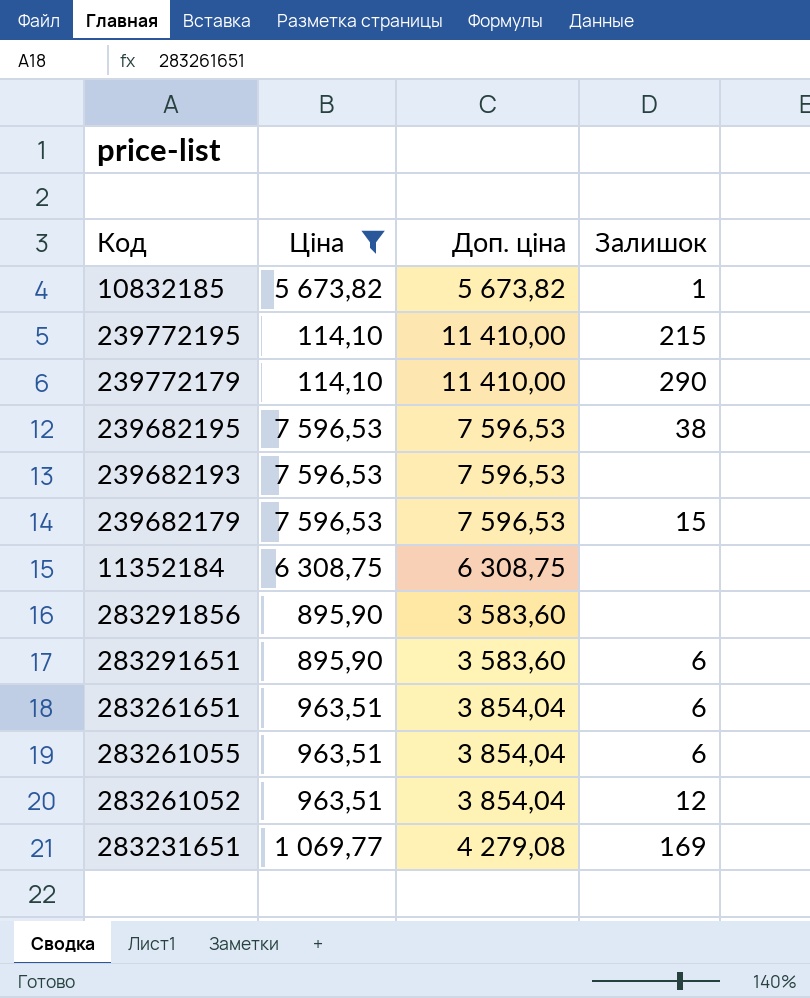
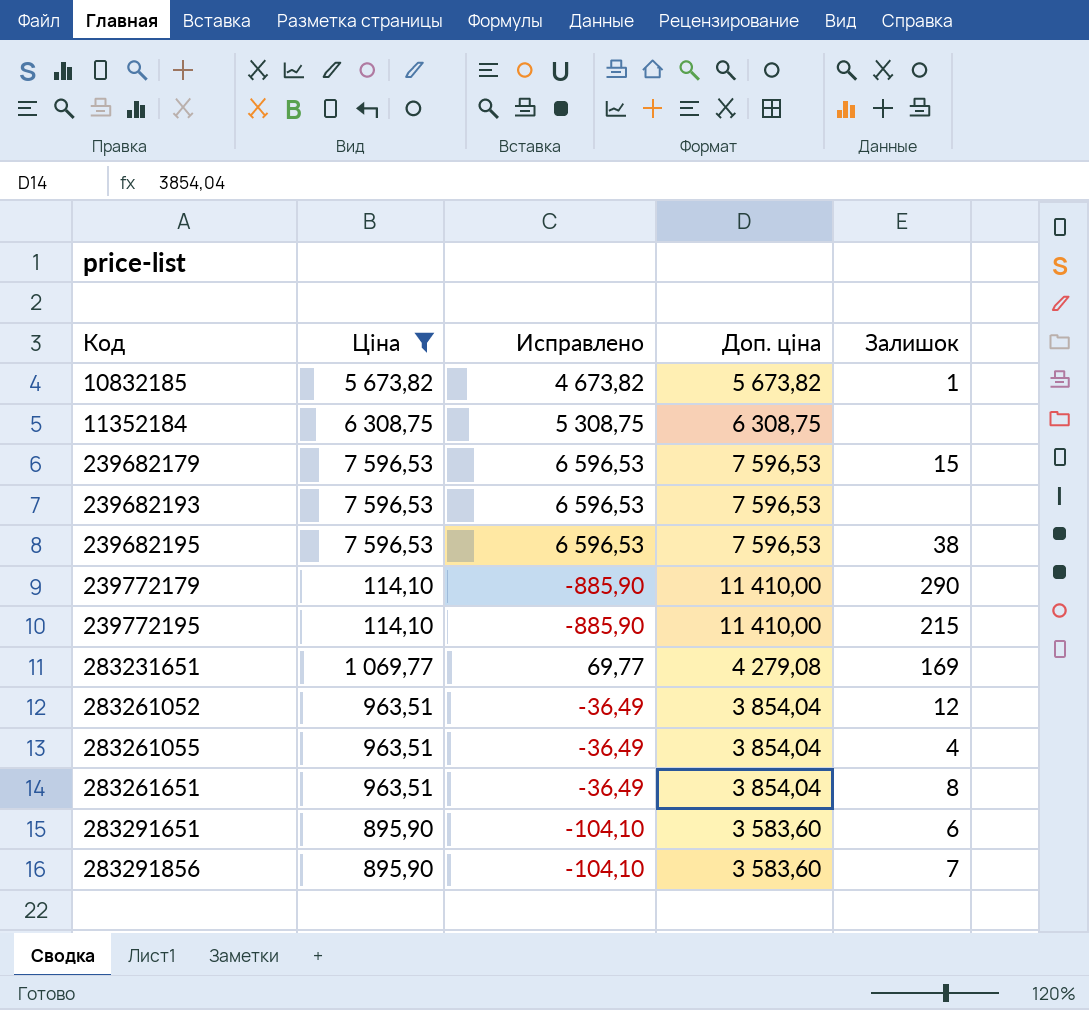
row order: none -> Код ascending
column Исправлено | formula: none -> [Ціна] - 1000
283261055 | Залишок: 6 -> 4
283261651 | Залишок: 6 -> 8
283291856 | Залишок: none -> 7

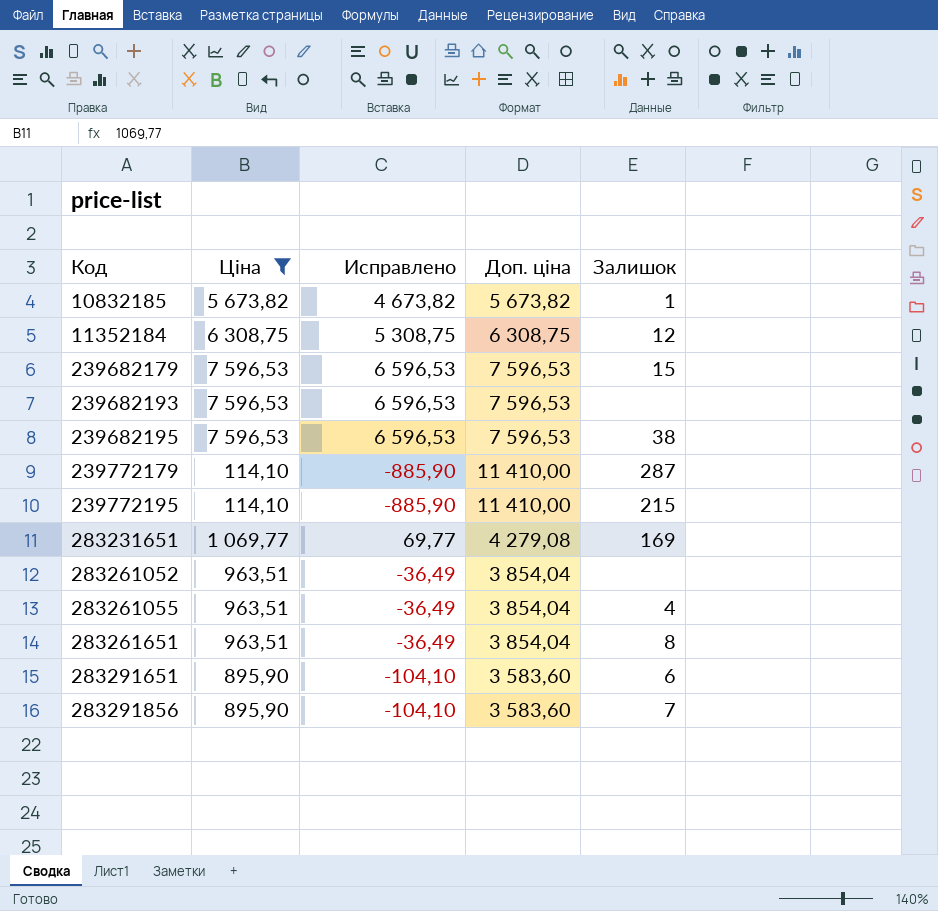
11352184 | Залишок: none -> 12
239772179 | Залишок: 290 -> 287
283261052 | Залишок: 12 -> none

